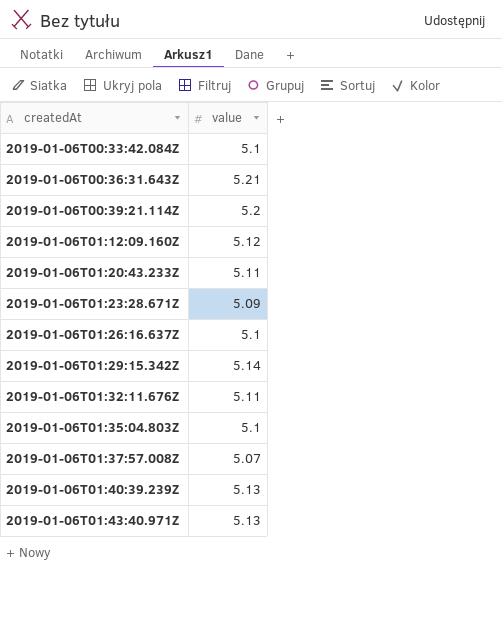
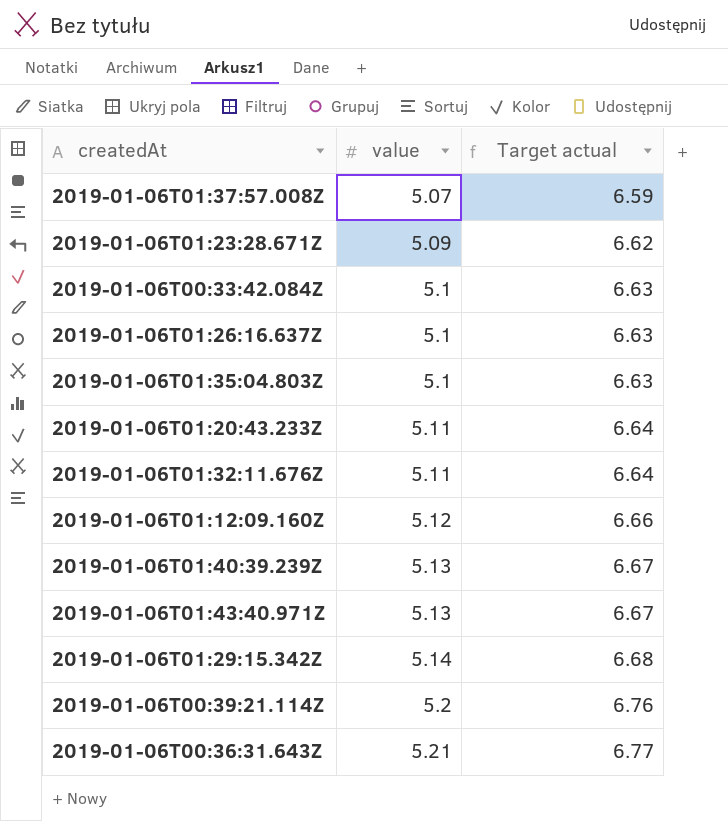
row order: createdAt ascending -> value ascending
column Target actual | formula: none -> [value] * 1.3

